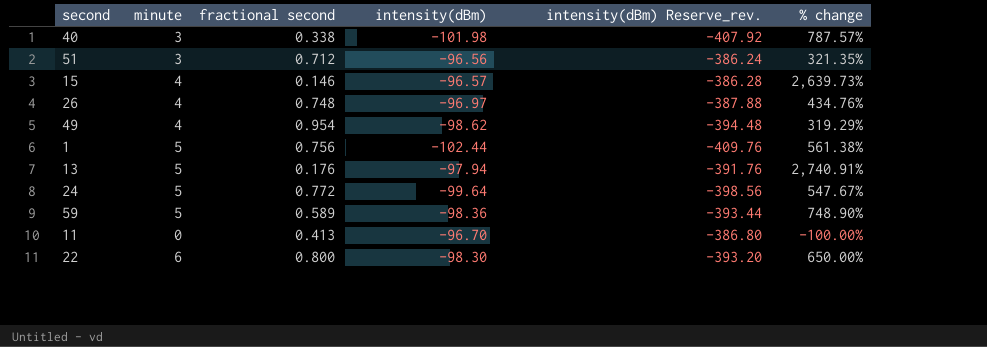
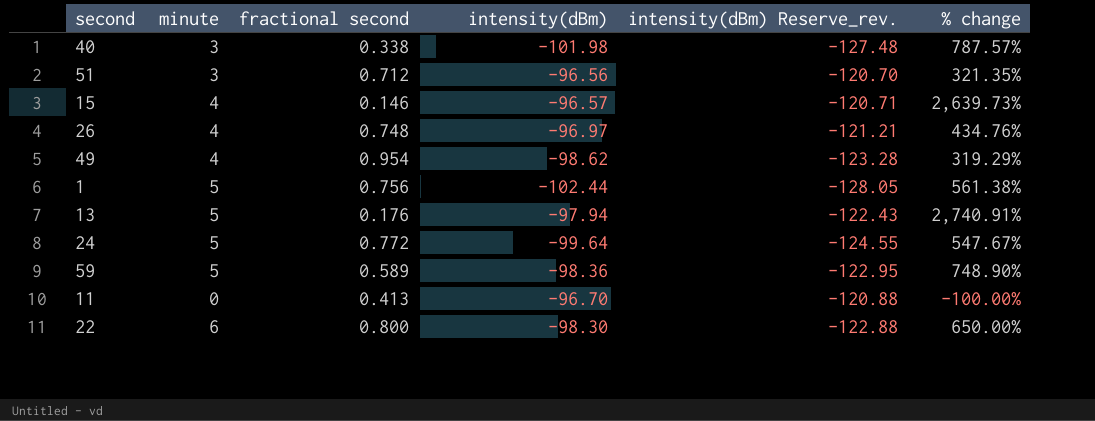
column intensity(dBm) Reserve_rev. | formula: [intensity(dBm)] * 4 -> [intensity(dBm)] * 1.25

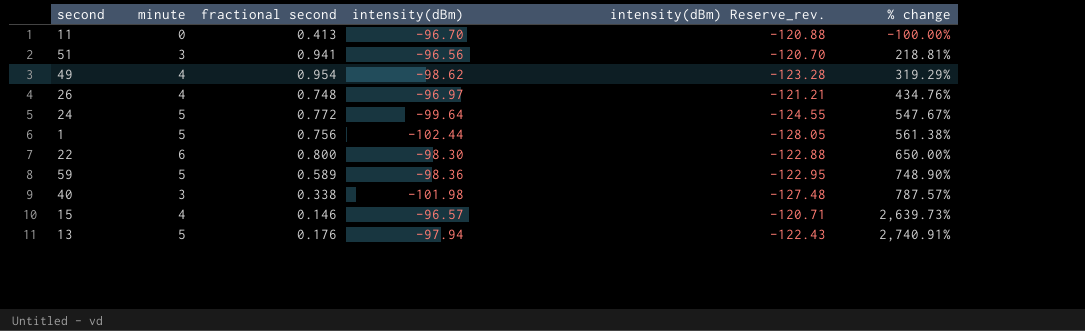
row order: none -> % change ascending
51 | fractional second: 0.712 -> 0.941
51 | % change: 321.35% -> 218.81%

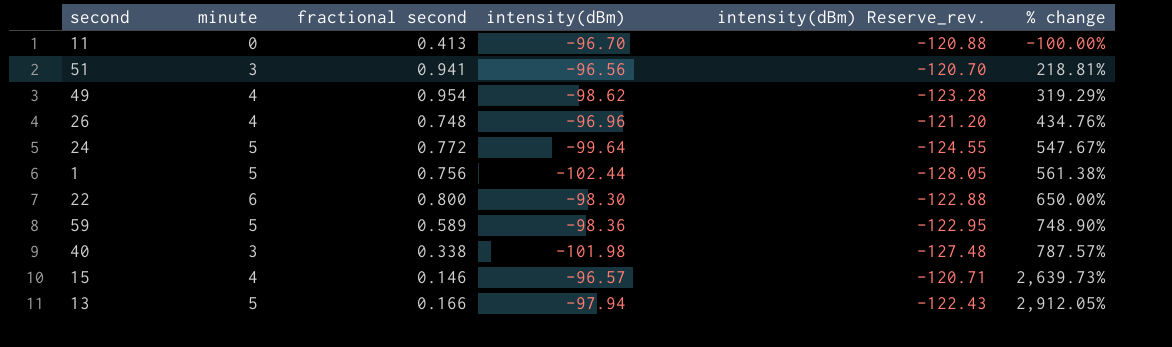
26 | intensity(dBm): -96.97 -> -96.96
26 | intensity(dBm) Reserve_rev.: -121.21 -> -121.20
13 | fractional second: 0.176 -> 0.166
13 | % change: 2,740.91% -> 2,912.05%

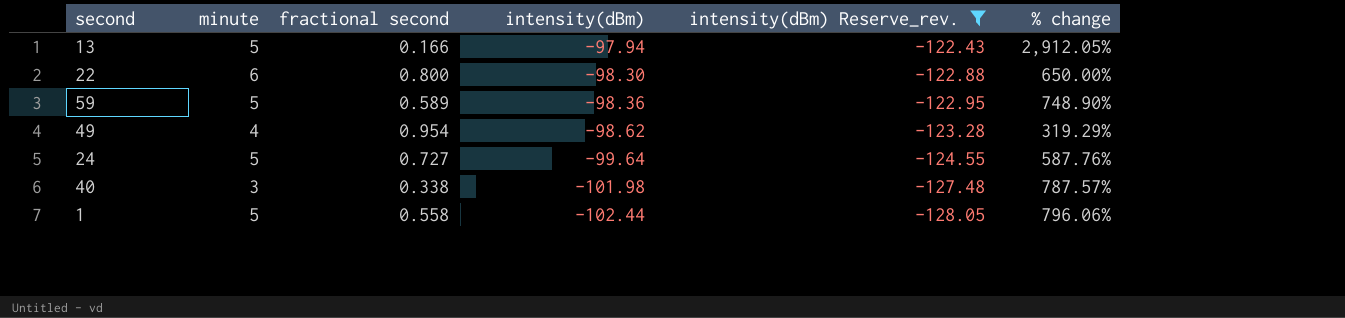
filter: none -> intensity(dBm) Reserve_rev. <= -122.43
row order: % change ascending -> intensity(dBm) descending
24 | fractional second: 0.772 -> 0.727
24 | % change: 547.67% -> 587.76%
1 | fractional second: 0.756 -> 0.558
1 | % change: 561.38% -> 796.06%

